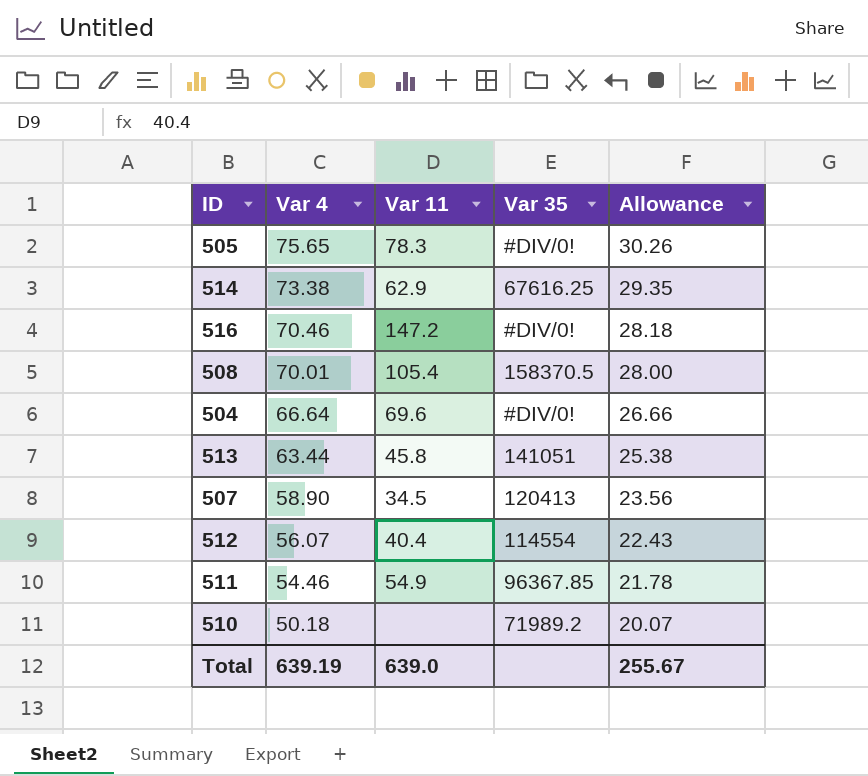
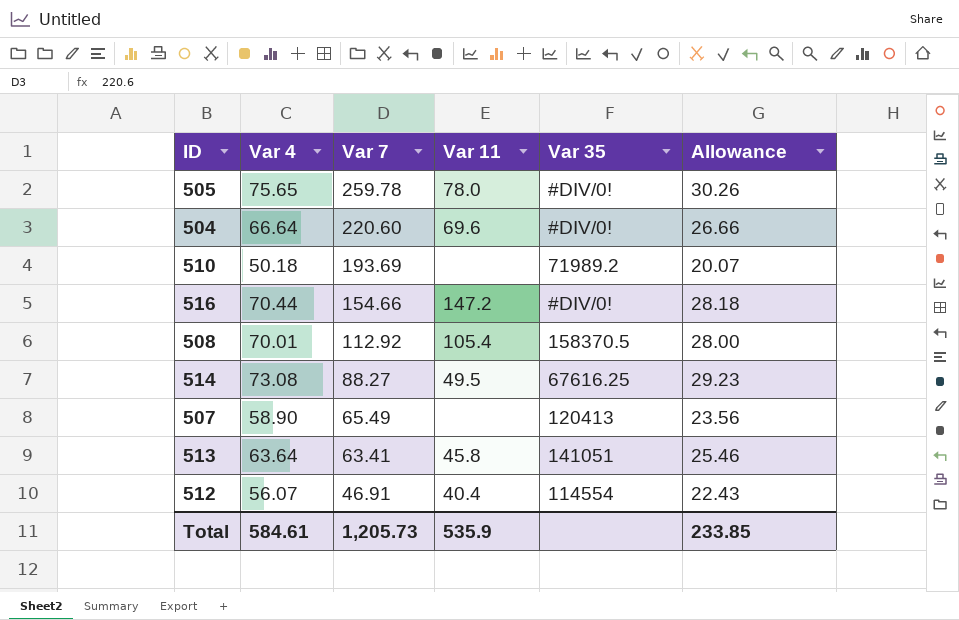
row order: Var 4 descending -> Var 7 descending
column Var 7 | position: none -> 3
row 511: 54.46 | 54.9 | 96367.85 | 21.78 -> none
505 | Var 11: 78.3 -> 78.0
516 | Var 4: 70.46 -> 70.44
514 | Var 4: 73.38 -> 73.08
514 | Var 11: 62.9 -> 49.5
514 | Allowance: 29.35 -> 29.23
507 | Var 11: 34.5 -> none
513 | Var 4: 63.44 -> 63.64
513 | Allowance: 25.38 -> 25.46
Total | Var 4: 639.19 -> 584.61
Total | Var 11: 639.0 -> 535.9
Total | Allowance: 255.67 -> 233.85

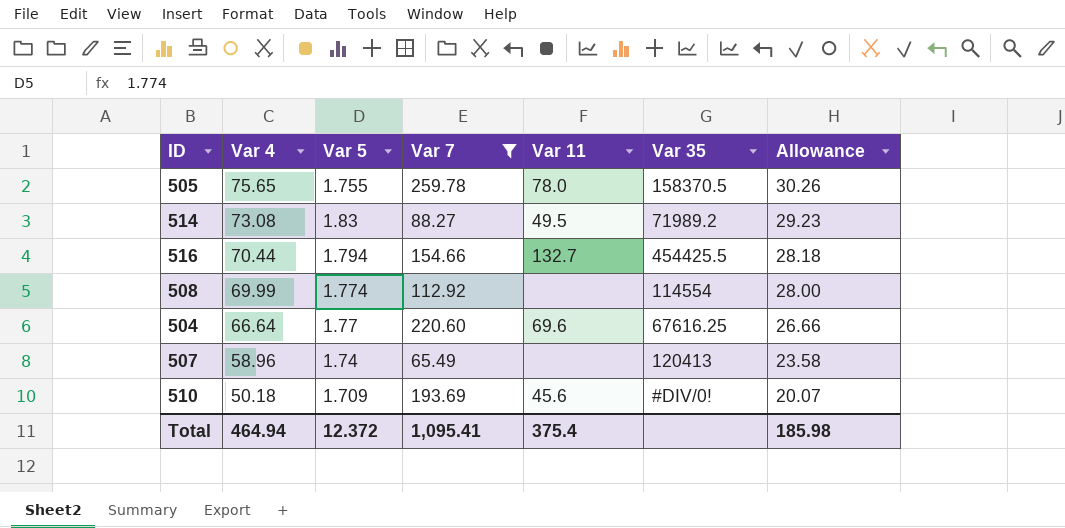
filter: none -> Var 7 >= 65.49
row order: Var 7 descending -> Var 4 descending
column Var 5 | position: none -> 3
505 | Var 35: #DIV/0! -> 158370.5
514 | Var 35: 67616.25 -> 71989.2
516 | Var 11: 147.2 -> 132.7
516 | Var 35: #DIV/0! -> 454425.5
508 | Var 4: 70.01 -> 69.99
508 | Var 11: 105.4 -> none
508 | Var 35: 158370.5 -> 114554
504 | Var 35: #DIV/0! -> 67616.25
507 | Var 4: 58.90 -> 58.96
507 | Allowance: 23.56 -> 23.58
510 | Var 11: none -> 45.6
510 | Var 35: 71989.2 -> #DIV/0!
Total | Var 4: 584.61 -> 464.94
Total | Var 7: 1,205.73 -> 1,095.41
Total | Var 11: 535.9 -> 375.4
Total | Allowance: 233.85 -> 185.98

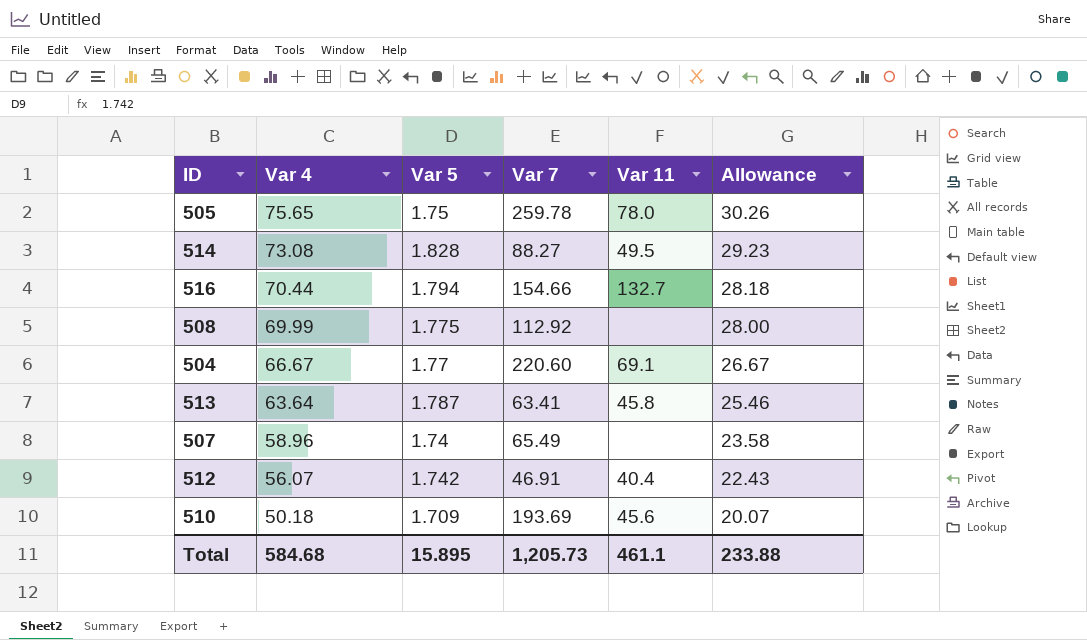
filter: Var 7 >= 65.49 -> none
column Var 35 | position: 6 -> none
505 | Var 5: 1.755 -> 1.75
514 | Var 5: 1.83 -> 1.828
508 | Var 5: 1.774 -> 1.775
504 | Var 4: 66.64 -> 66.67
504 | Var 11: 69.6 -> 69.1
504 | Allowance: 26.66 -> 26.67
Total | Var 4: 464.94 -> 584.68
Total | Var 5: 12.372 -> 15.895
Total | Var 7: 1,095.41 -> 1,205.73
Total | Var 11: 375.4 -> 461.1
Total | Allowance: 185.98 -> 233.88

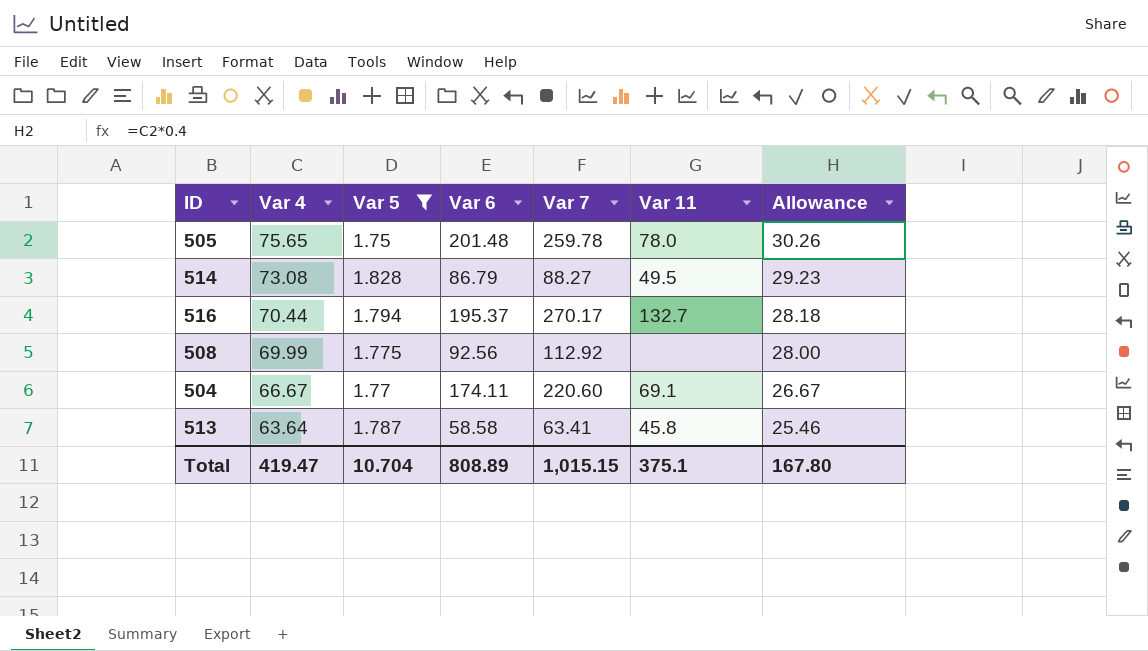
filter: none -> Var 5 >= 1.75
column Var 6 | position: none -> 4
516 | Var 7: 154.66 -> 270.17
Total | Var 4: 584.68 -> 419.47
Total | Var 5: 15.895 -> 10.704
Total | Var 7: 1,205.73 -> 1,015.15
Total | Var 11: 461.1 -> 375.1
Total | Allowance: 233.88 -> 167.80

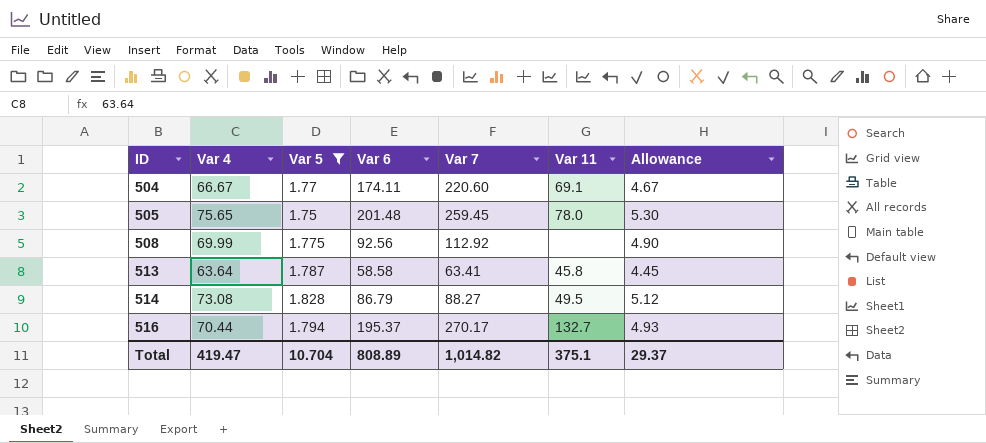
row order: Var 4 descending -> ID ascending
column Allowance | formula: [Var 4] * 0.4 -> [Var 4] * 0.07
505 | Var 7: 259.78 -> 259.45
Total | Var 7: 1,015.15 -> 1,014.82
Total | Allowance: 167.80 -> 29.37

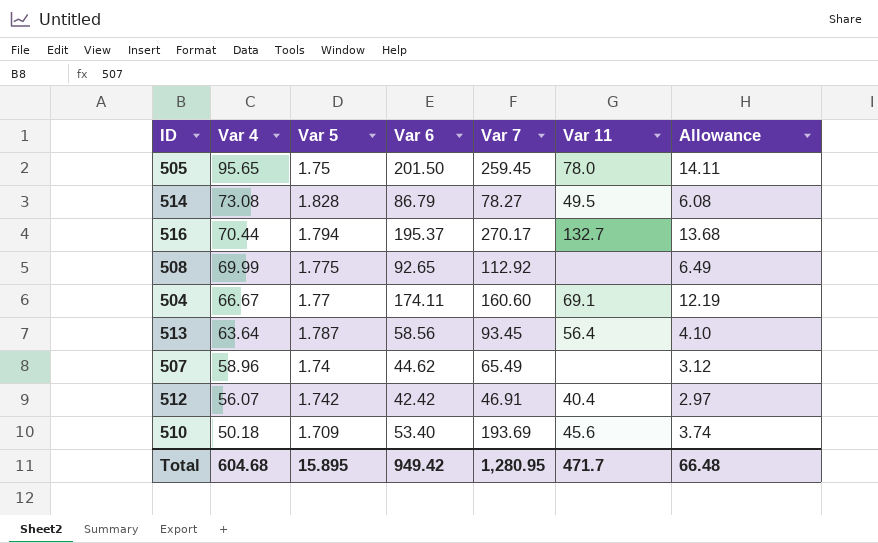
filter: Var 5 >= 1.75 -> none
row order: ID ascending -> Var 4 descending
column Allowance | formula: [Var 4] * 0.07 -> [Var 6] * 0.07
505 | Var 4: 75.65 -> 95.65
505 | Var 6: 201.48 -> 201.50
514 | Var 7: 88.27 -> 78.27
508 | Var 6: 92.56 -> 92.65
504 | Var 7: 220.60 -> 160.60
513 | Var 6: 58.58 -> 58.56
513 | Var 7: 63.41 -> 93.45
513 | Var 11: 45.8 -> 56.4
Total | Var 4: 419.47 -> 604.68
Total | Var 5: 10.704 -> 15.895
Total | Var 6: 808.89 -> 949.42
Total | Var 7: 1,014.82 -> 1,280.95
Total | Var 11: 375.1 -> 471.7
Total | Allowance: 29.37 -> 66.48

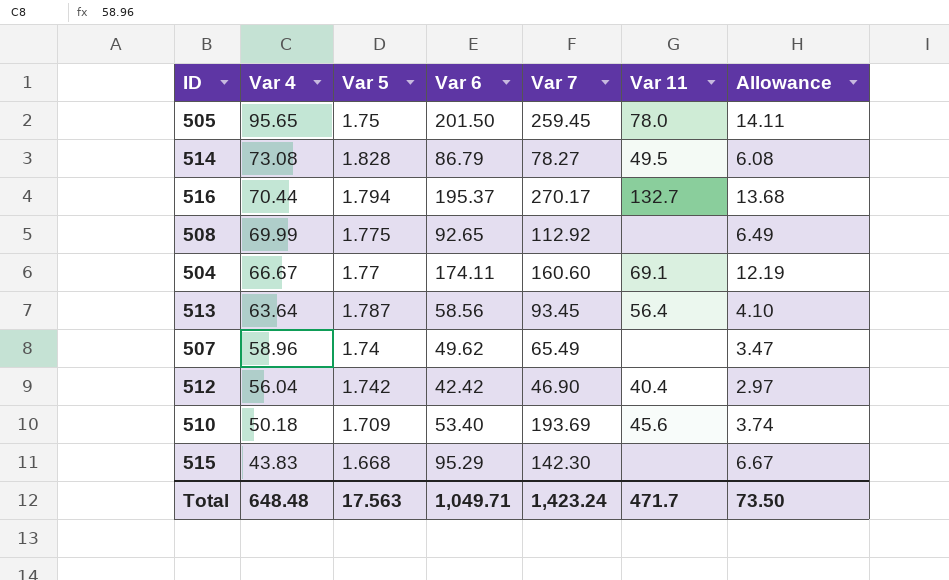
507 | Var 6: 44.62 -> 49.62
507 | Allowance: 3.12 -> 3.47
512 | Var 4: 56.07 -> 56.04
512 | Var 7: 46.91 -> 46.90
row 515: none -> 43.83 | 1.668 | 95.29 | 142.30 | none | 6.67
Total | Var 4: 604.68 -> 648.48
Total | Var 5: 15.895 -> 17.563
Total | Var 6: 949.42 -> 1,049.71
Total | Var 7: 1,280.95 -> 1,423.24
Total | Allowance: 66.48 -> 73.50

